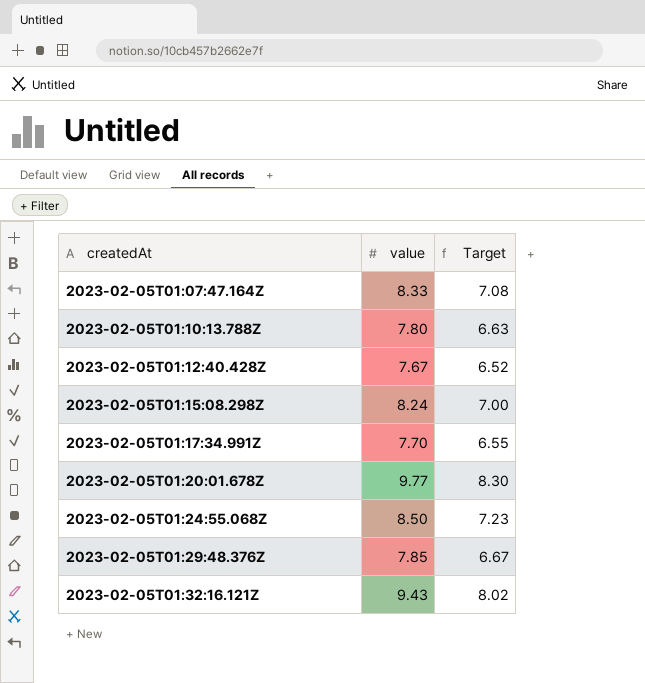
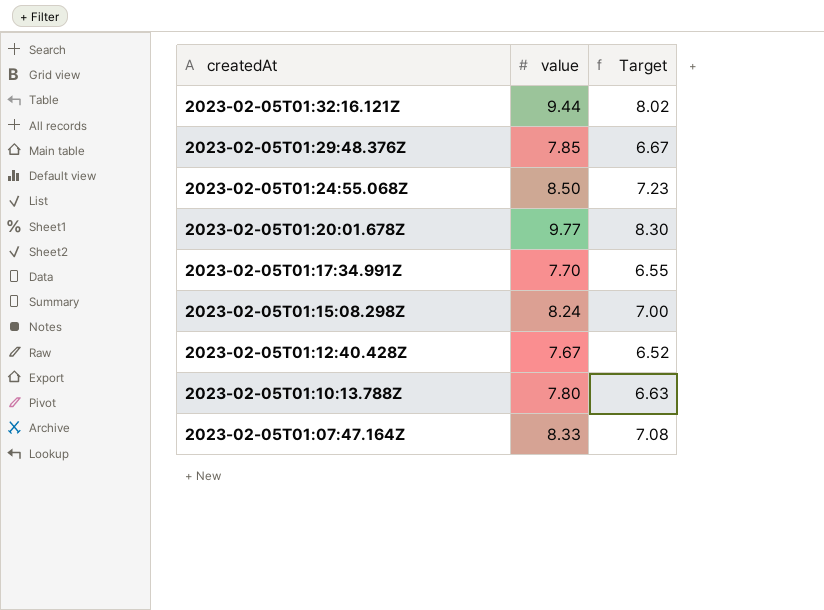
row order: createdAt ascending -> createdAt descending
2023-02-05T01:32:16.121Z | value: 9.43 -> 9.44

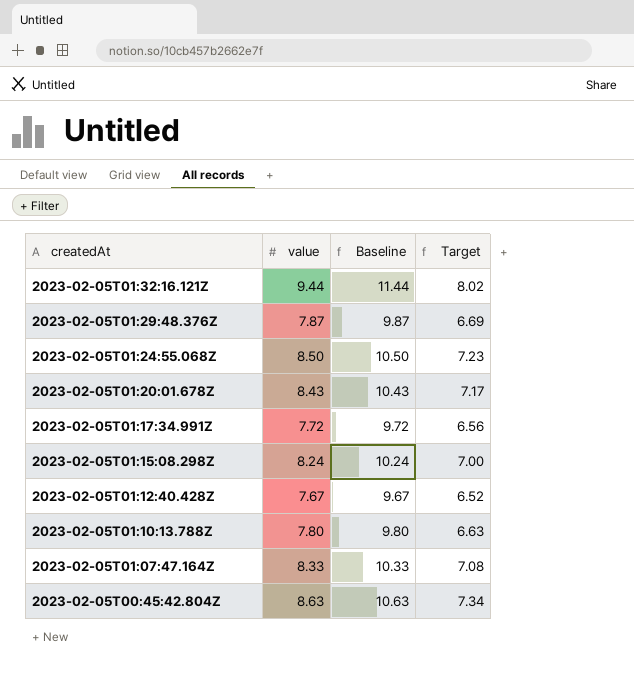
column Baseline | formula: none -> [value] + 2
2023-02-05T01:29:48.376Z | value: 7.85 -> 7.87
2023-02-05T01:29:48.376Z | Target: 6.67 -> 6.69
2023-02-05T01:20:01.678Z | value: 9.77 -> 8.43
2023-02-05T01:20:01.678Z | Target: 8.30 -> 7.17
2023-02-05T01:17:34.991Z | value: 7.70 -> 7.72
2023-02-05T01:17:34.991Z | Target: 6.55 -> 6.56
row 2023-02-05T00:45:42.804Z: none -> 8.63 | 10.63 | 7.34

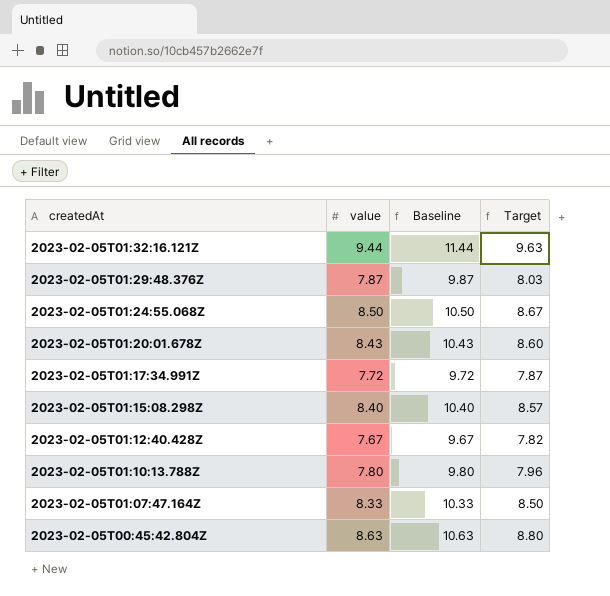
column Target | formula: [value] * 0.85 -> [value] * 1.02
2023-02-05T01:15:08.298Z | value: 8.24 -> 8.40
2023-02-05T01:15:08.298Z | Baseline: 10.24 -> 10.40

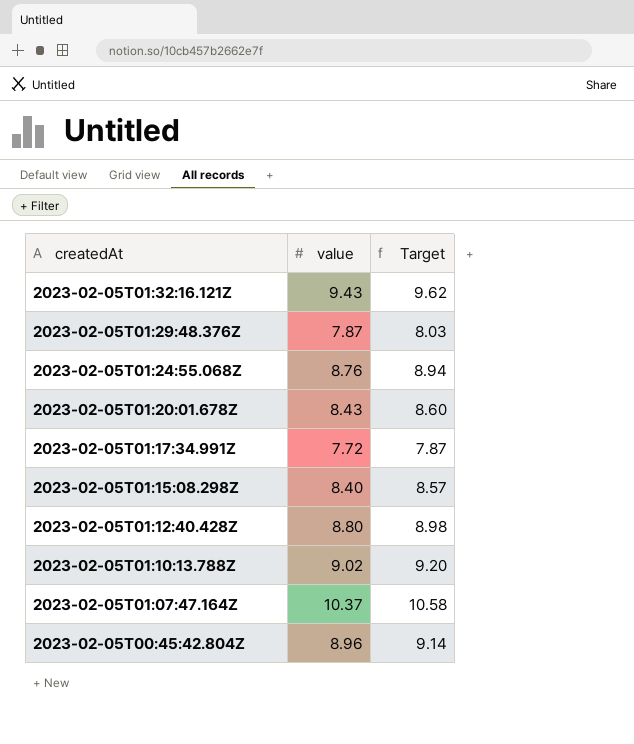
column Baseline | formula: [value] + 2 -> none
2023-02-05T01:32:16.121Z | value: 9.44 -> 9.43
2023-02-05T01:32:16.121Z | Target: 9.63 -> 9.62
2023-02-05T01:24:55.068Z | value: 8.50 -> 8.76
2023-02-05T01:24:55.068Z | Target: 8.67 -> 8.94
2023-02-05T01:12:40.428Z | value: 7.67 -> 8.80
2023-02-05T01:12:40.428Z | Target: 7.82 -> 8.98
2023-02-05T01:10:13.788Z | value: 7.80 -> 9.02
2023-02-05T01:10:13.788Z | Target: 7.96 -> 9.20
2023-02-05T01:07:47.164Z | value: 8.33 -> 10.37
2023-02-05T01:07:47.164Z | Target: 8.50 -> 10.58
2023-02-05T00:45:42.804Z | value: 8.63 -> 8.96
2023-02-05T00:45:42.804Z | Target: 8.80 -> 9.14

